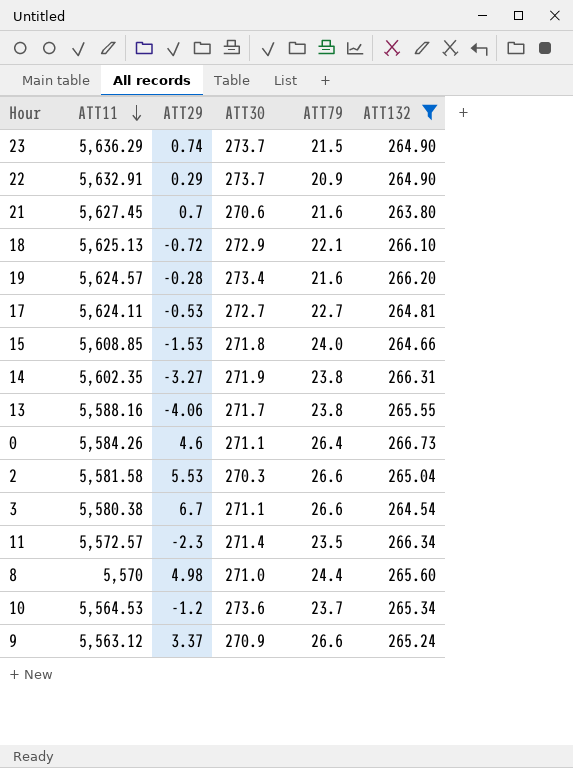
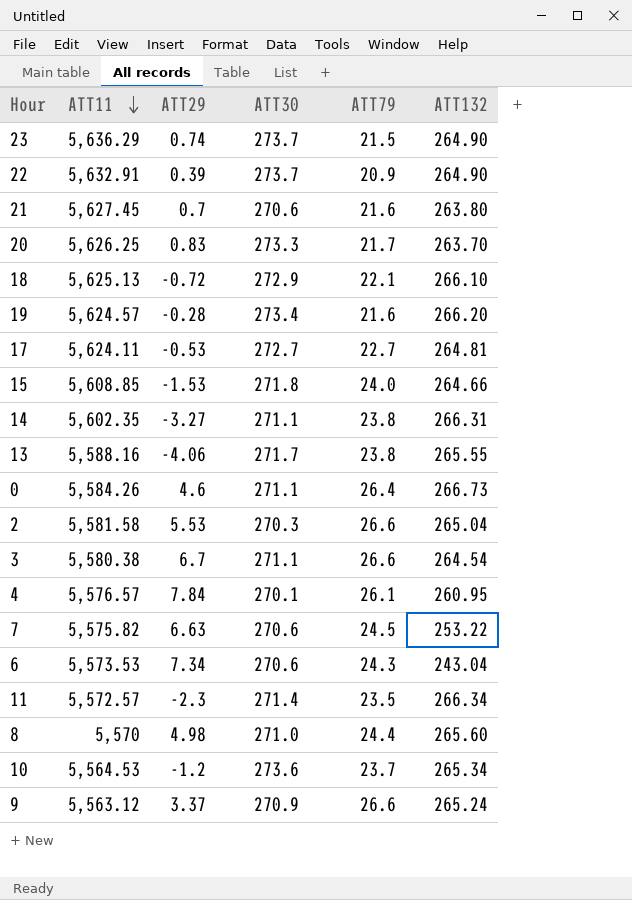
filter: ATT132 >= 263.80 -> none
22 | ATT29: 0.29 -> 0.39
14 | ATT30: 271.9 -> 271.1

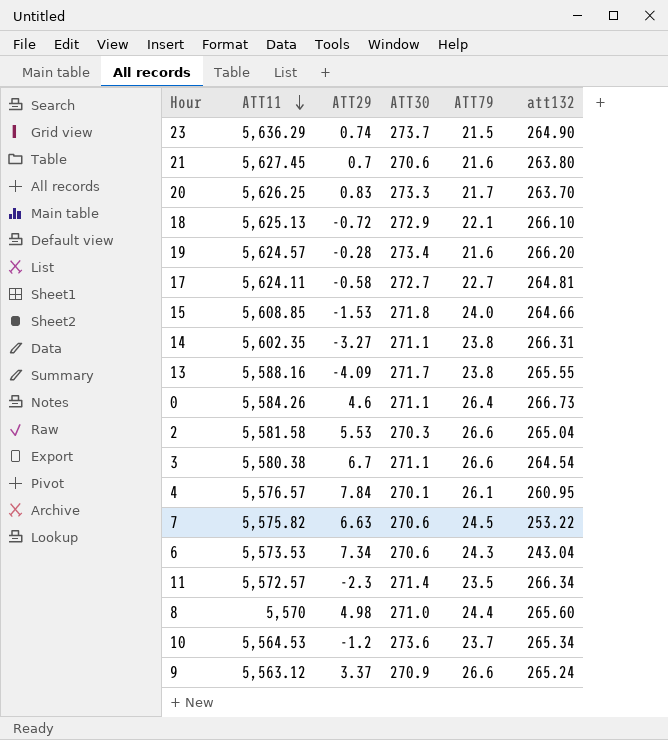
column name: ATT132 -> att132
row 22: 5,632.91 | 0.39 | 273.7 | 20.9 | 264.90 -> none
17 | ATT29: -0.53 -> -0.58
13 | ATT29: -4.06 -> -4.09

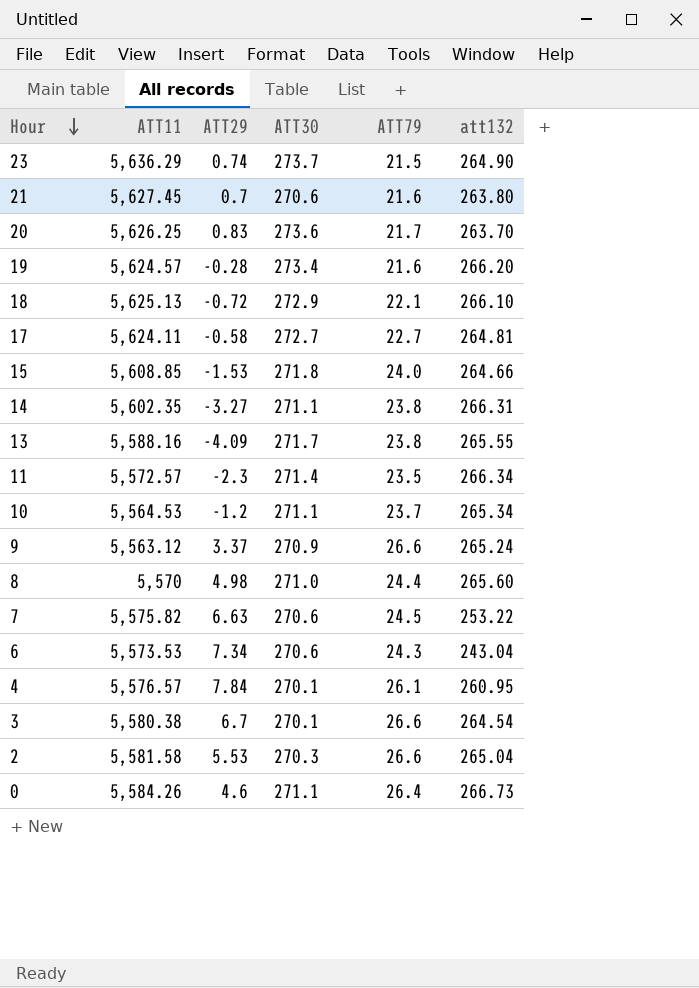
row order: ATT11 descending -> Hour descending
20 | ATT30: 273.3 -> 273.6
10 | ATT30: 273.6 -> 271.1
3 | ATT30: 271.1 -> 270.1

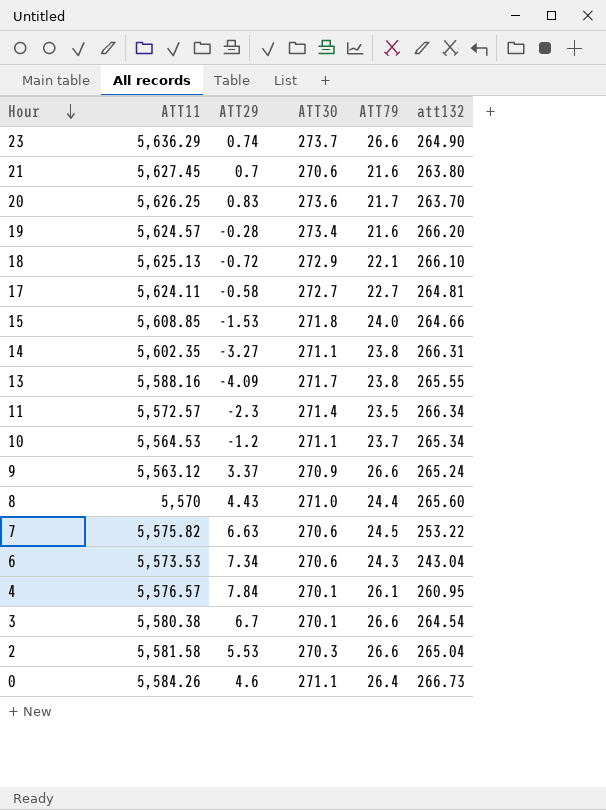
23 | ATT79: 21.5 -> 26.6
8 | ATT29: 4.98 -> 4.43

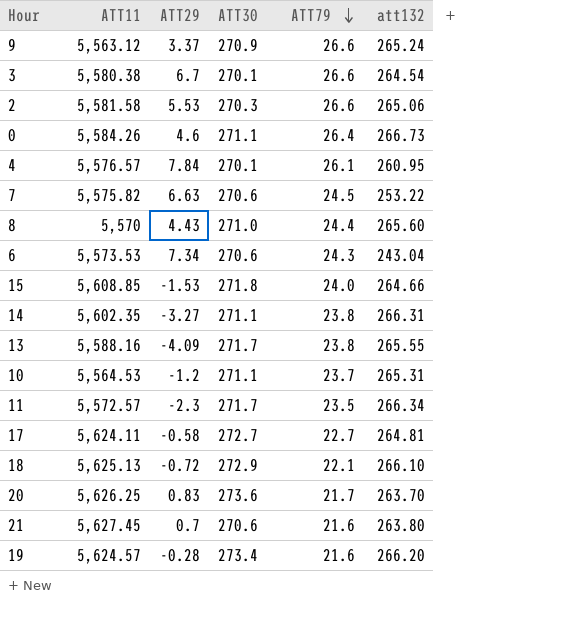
row order: Hour descending -> ATT79 descending
row 23: 5,636.29 | 0.74 | 273.7 | 26.6 | 264.90 -> none
2 | att132: 265.04 -> 265.06
10 | att132: 265.34 -> 265.31
11 | ATT30: 271.4 -> 271.7

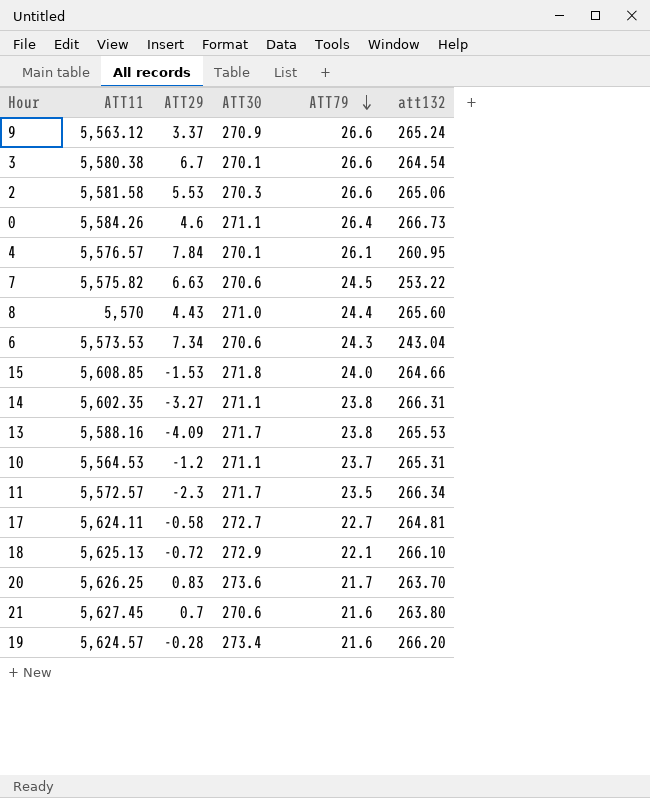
13 | att132: 265.55 -> 265.53

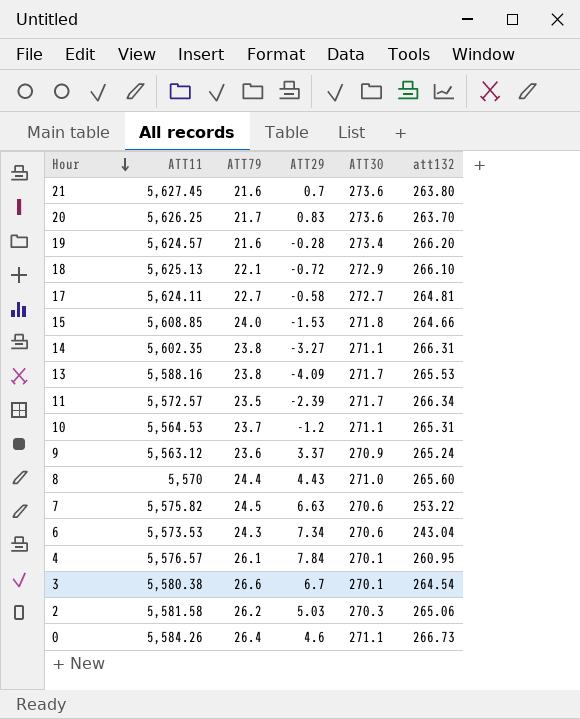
row order: ATT79 descending -> Hour descending
column ATT79 | position: 5 -> 3
21 | ATT30: 270.6 -> 273.6
11 | ATT29: -2.3 -> -2.39
9 | ATT79: 26.6 -> 23.6
2 | ATT79: 26.6 -> 26.2
2 | ATT29: 5.53 -> 5.03

